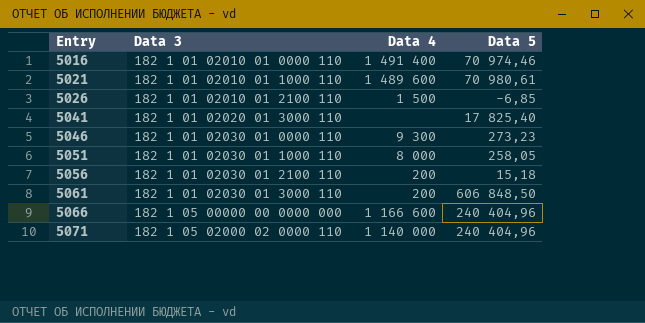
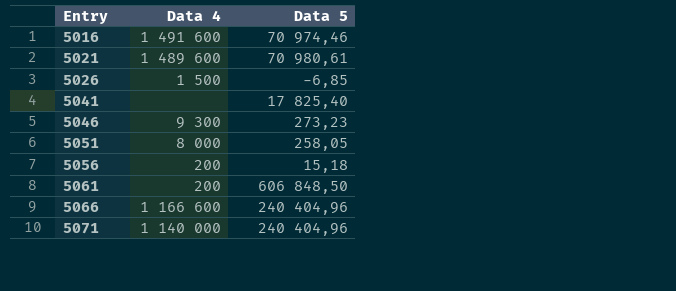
column Data 3 | position: 2 -> none
5016 | Data 4: 1 491 400 -> 1 491 600

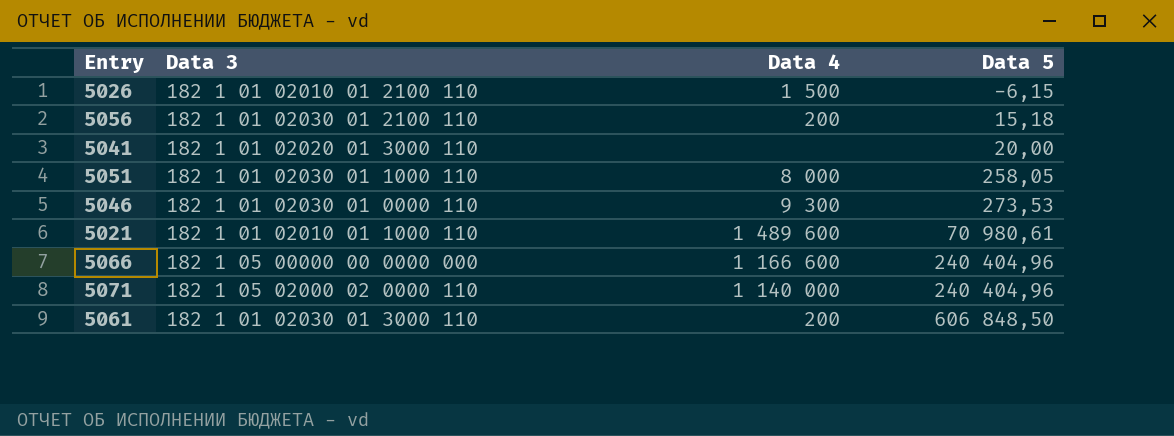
row order: Entry ascending -> Data 5 ascending
column Data 3 | position: none -> 2
row 5016: 1 491 600 | 70 974,46 -> none
5026 | Data 5: -6,85 -> -6,15
5041 | Data 5: 17 825,40 -> 20,00
5046 | Data 5: 273,23 -> 273,53

